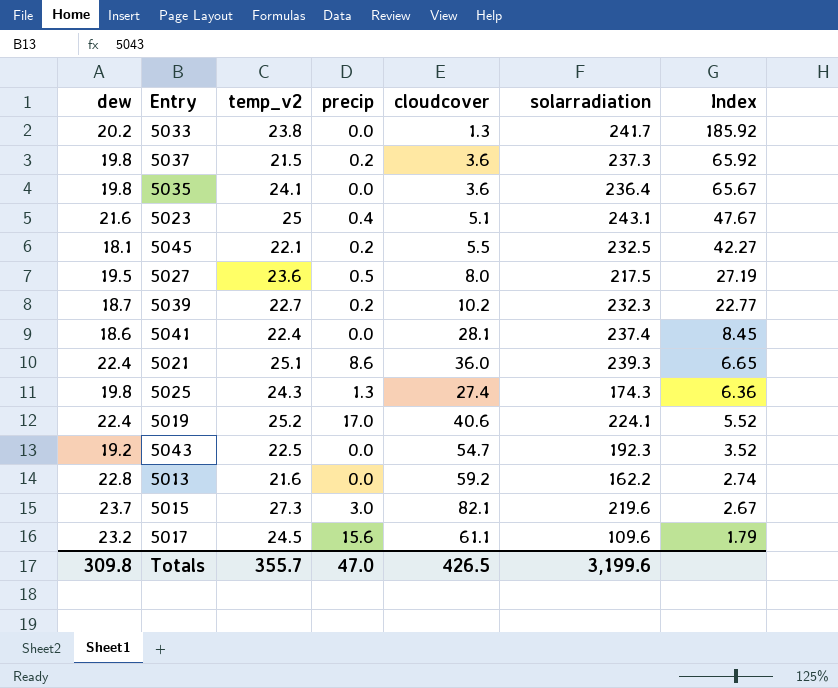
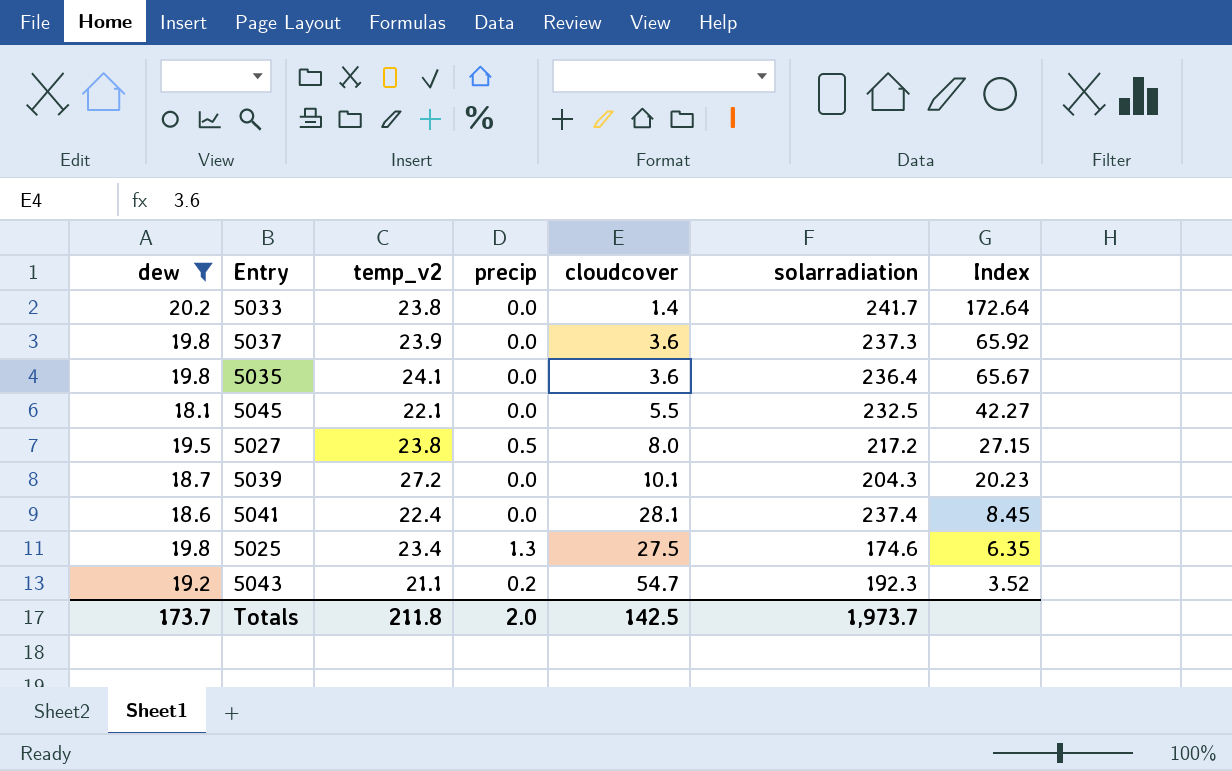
filter: none -> dew <= 20.2
5033 | cloudcover: 1.3 -> 1.4
5033 | Index: 185.92 -> 172.64
5037 | temp_v2: 21.5 -> 23.9
5037 | precip: 0.2 -> 0.0
5045 | precip: 0.2 -> 0.0
5027 | temp_v2: 23.6 -> 23.8
5027 | solarradiation: 217.5 -> 217.2
5027 | Index: 27.19 -> 27.15
5039 | temp_v2: 22.7 -> 27.2
5039 | precip: 0.2 -> 0.0
5039 | cloudcover: 10.2 -> 10.1
5039 | solarradiation: 232.3 -> 204.3
5039 | Index: 22.77 -> 20.23
5025 | temp_v2: 24.3 -> 23.4
5025 | cloudcover: 27.4 -> 27.5
5025 | solarradiation: 174.3 -> 174.6
5025 | Index: 6.36 -> 6.35
5043 | temp_v2: 22.5 -> 21.1
5043 | precip: 0.0 -> 0.2
Totals | dew: 309.8 -> 173.7
Totals | temp_v2: 355.7 -> 211.8
Totals | precip: 47.0 -> 2.0
Totals | cloudcover: 426.5 -> 142.5
Totals | solarradiation: 3,199.6 -> 1,973.7

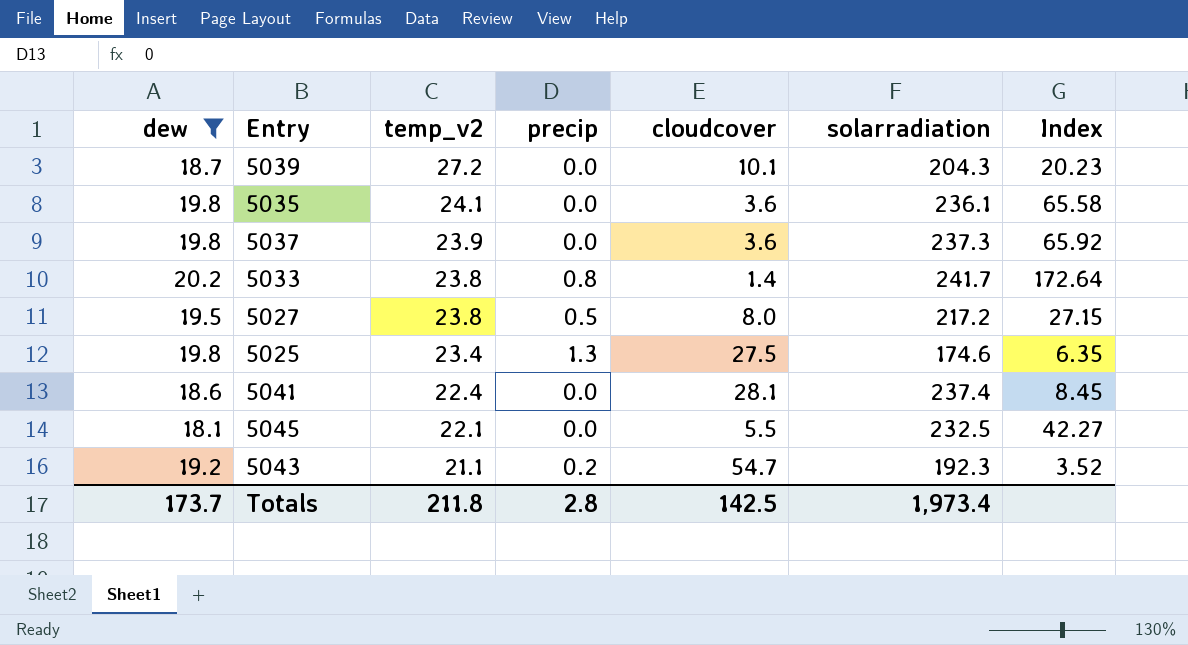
row order: Index descending -> temp_v2 descending
5035 | solarradiation: 236.4 -> 236.1
5035 | Index: 65.67 -> 65.58
5033 | precip: 0.0 -> 0.8
Totals | precip: 2.0 -> 2.8
Totals | solarradiation: 1,973.7 -> 1,973.4

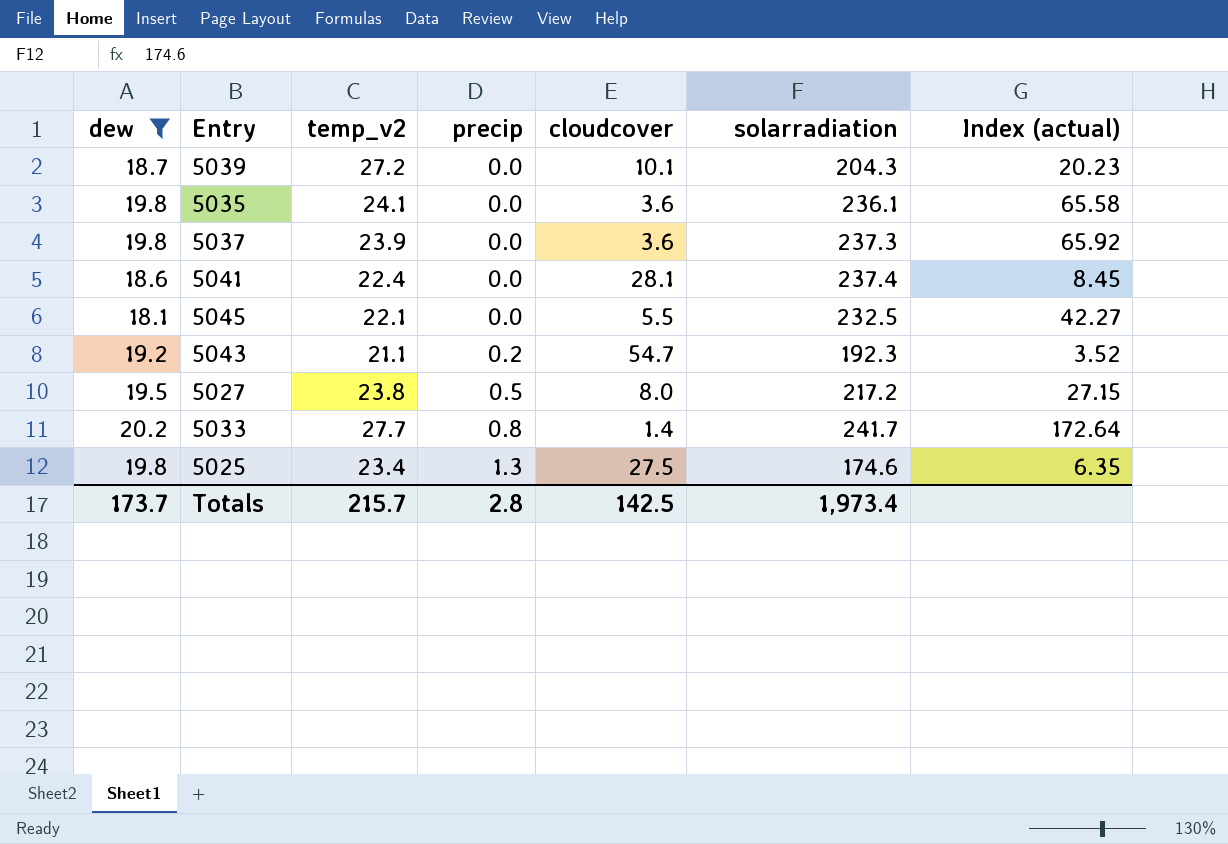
row order: temp_v2 descending -> precip ascending
column name: Index -> Index (actual)
5033 | temp_v2: 23.8 -> 27.7
Totals | temp_v2: 211.8 -> 215.7

